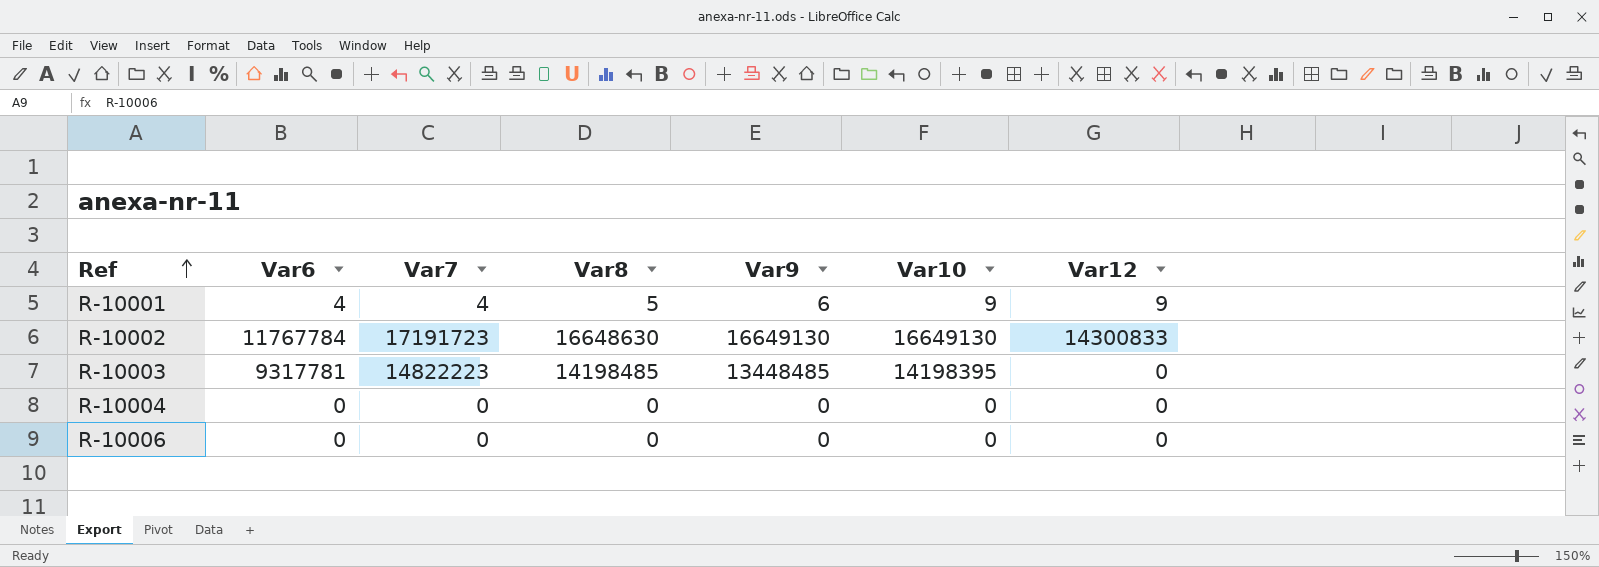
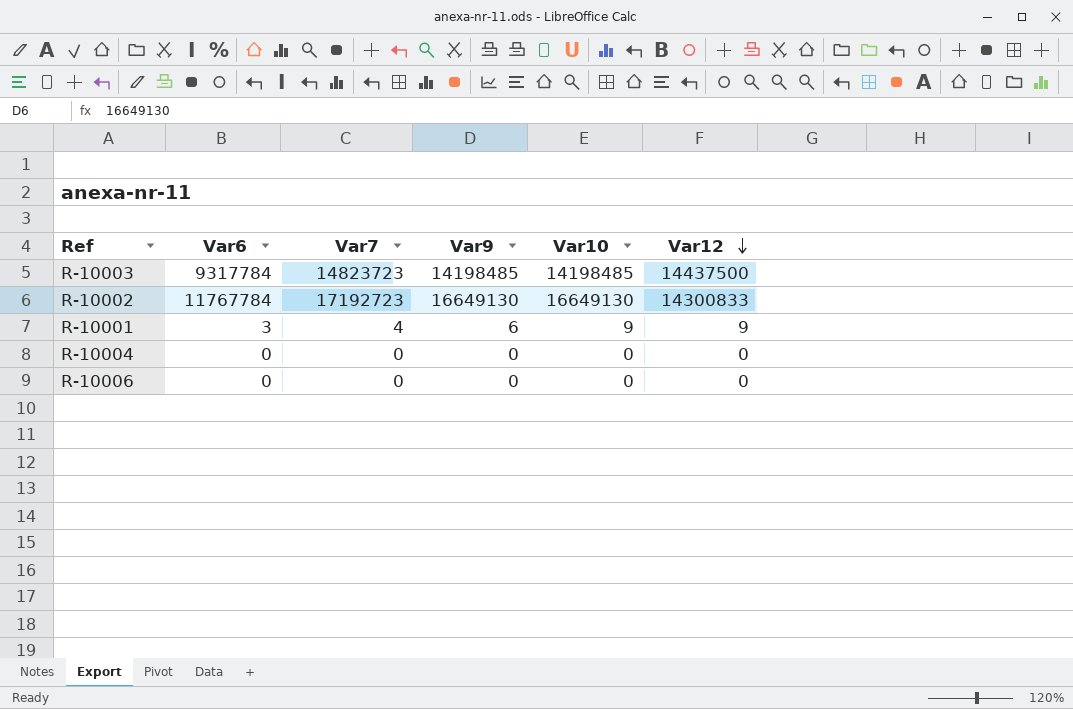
row order: Ref ascending -> Var12 descending
column Var8 | position: 4 -> none
R-10003 | Var6: 9317781 -> 9317784
R-10003 | Var7: 14822223 -> 14823723
R-10003 | Var9: 13448485 -> 14198485
R-10003 | Var10: 14198395 -> 14198485
R-10003 | Var12: 0 -> 14437500
R-10002 | Var7: 17191723 -> 17192723
R-10001 | Var6: 4 -> 3

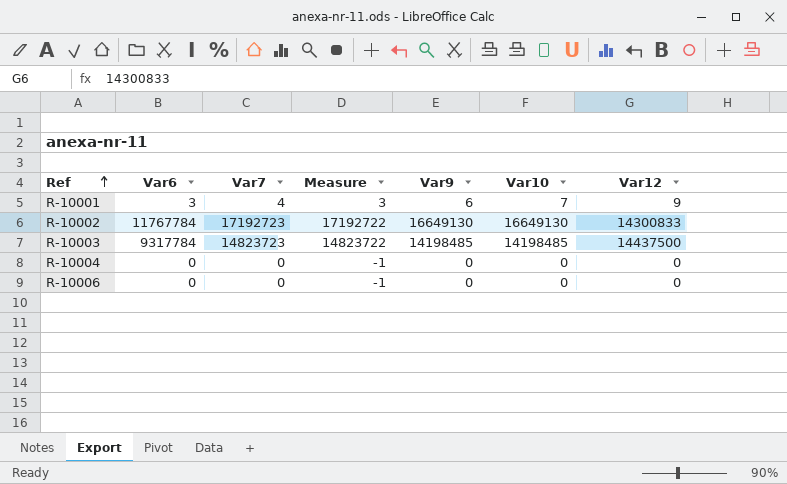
row order: Var12 descending -> Ref ascending
column Measure | formula: none -> [Var7] - 1
R-10001 | Var10: 9 -> 7

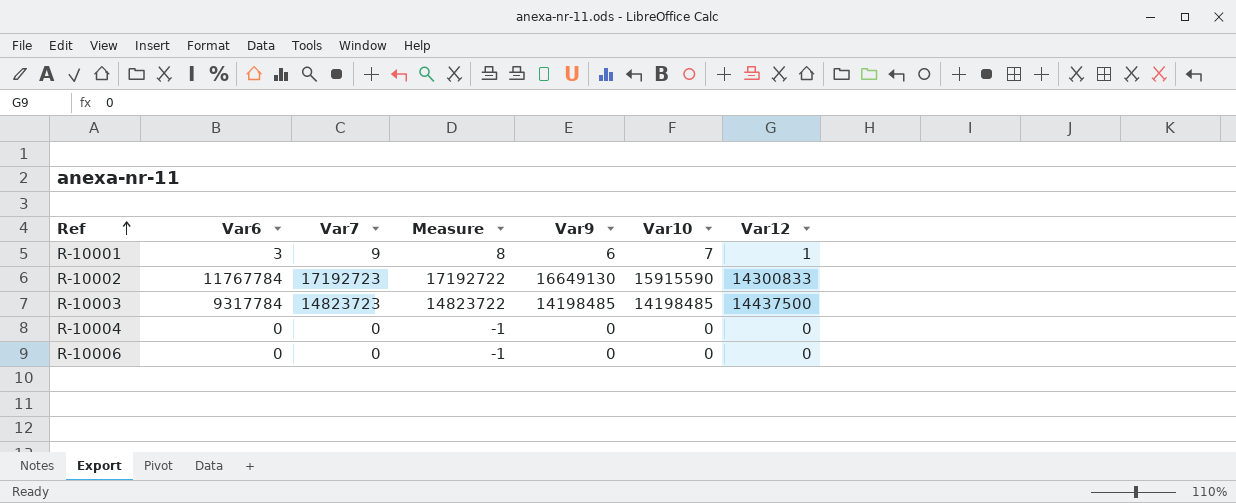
R-10001 | Var7: 4 -> 9
R-10001 | Measure: 3 -> 8
R-10001 | Var12: 9 -> 1
R-10002 | Var10: 16649130 -> 15915590

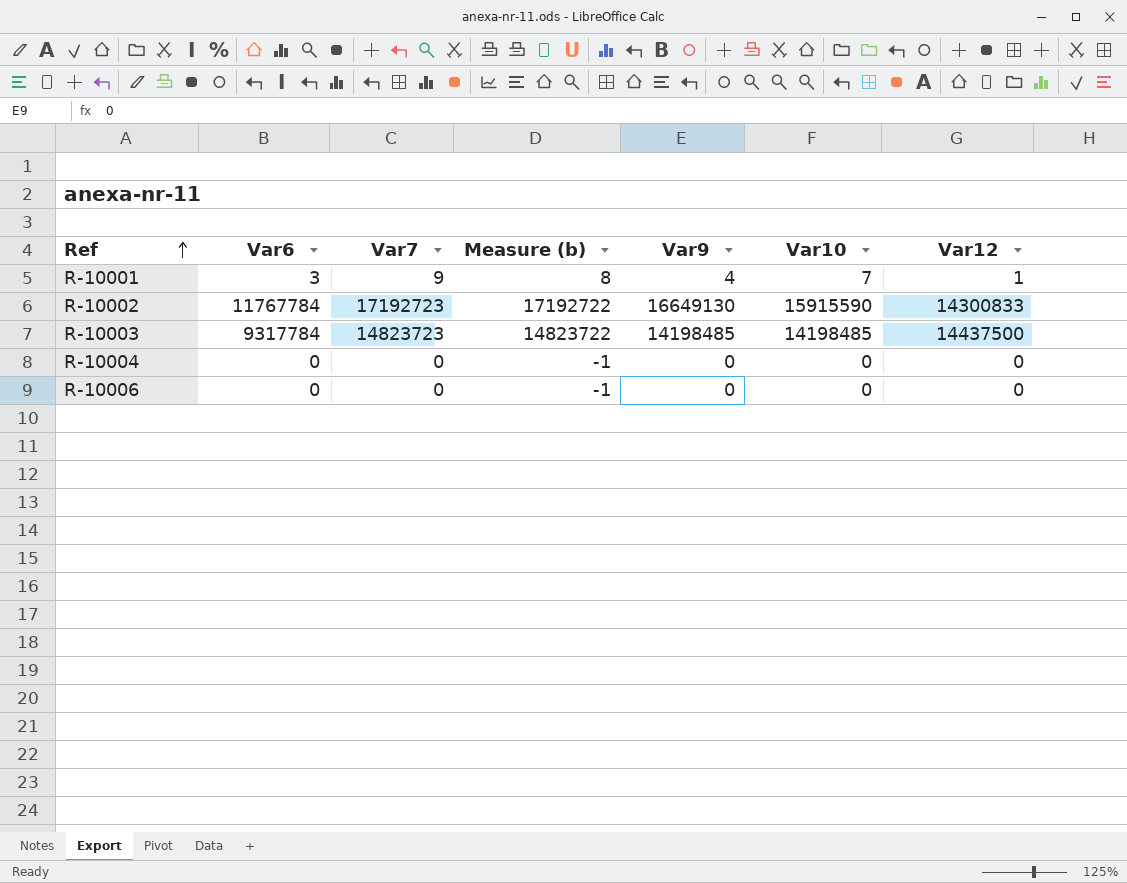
column name: Measure -> Measure (b)
R-10001 | Var9: 6 -> 4

